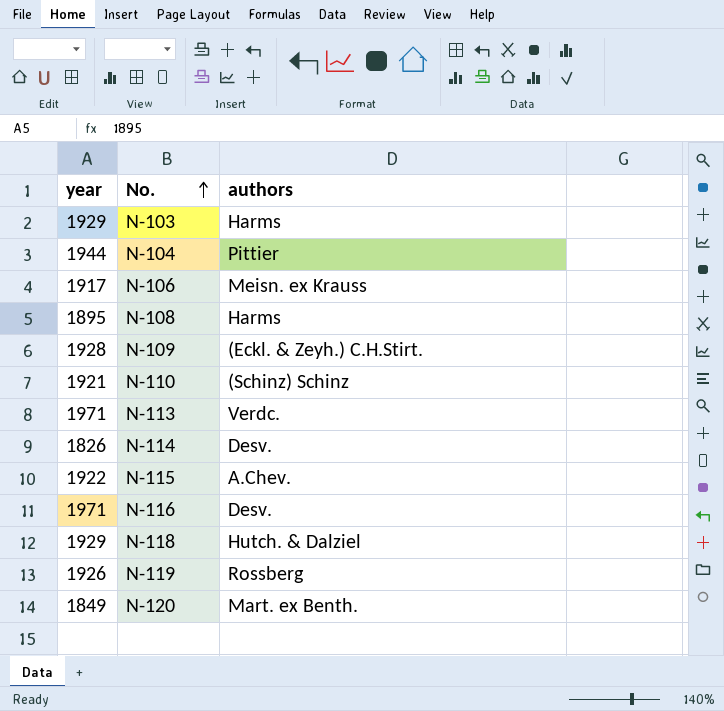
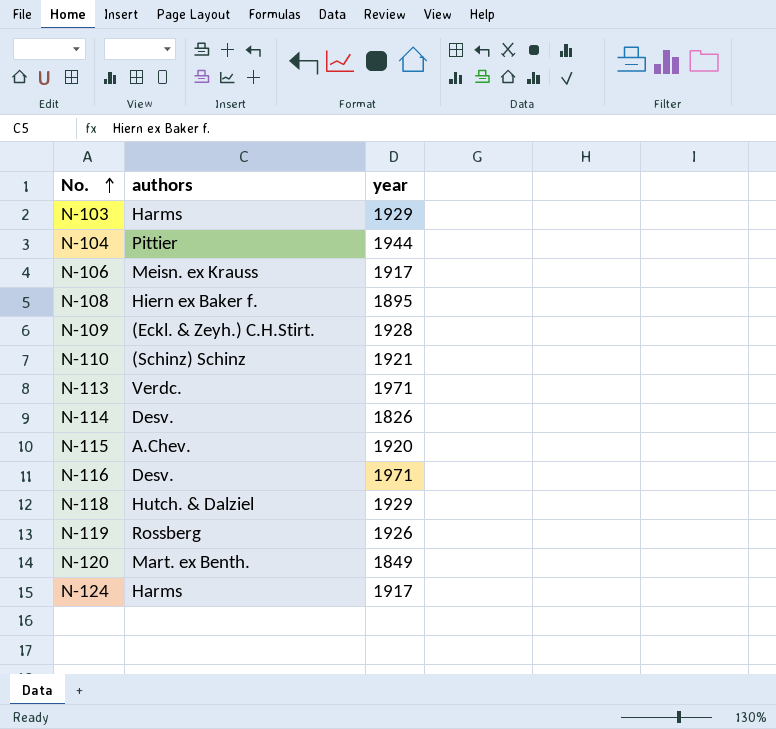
column year | position: 1 -> 3
N-108 | authors: Harms -> Hiern ex Baker f.
N-115 | year: 1922 -> 1920
row N-124: none -> Harms | 1917

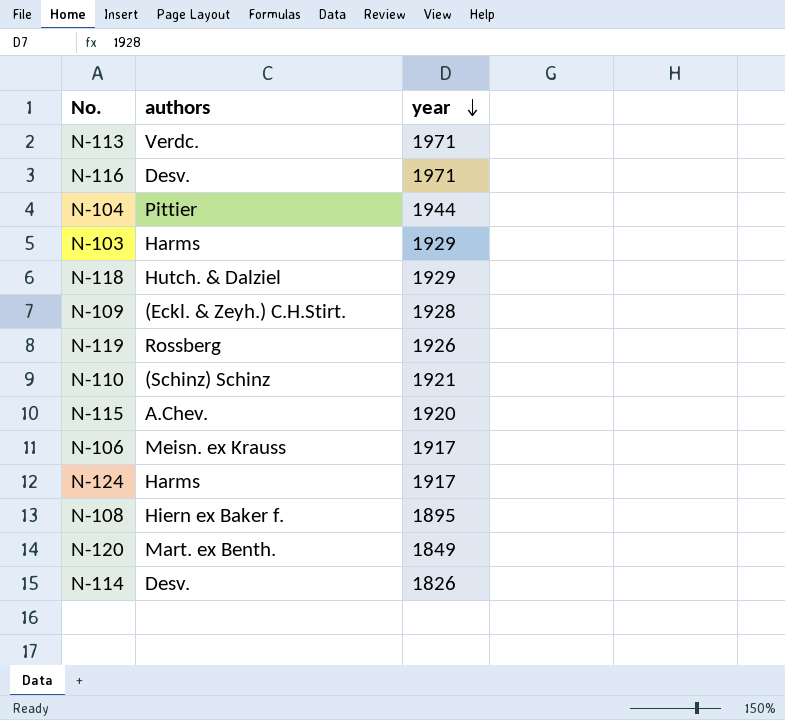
row order: No. ascending -> year descending

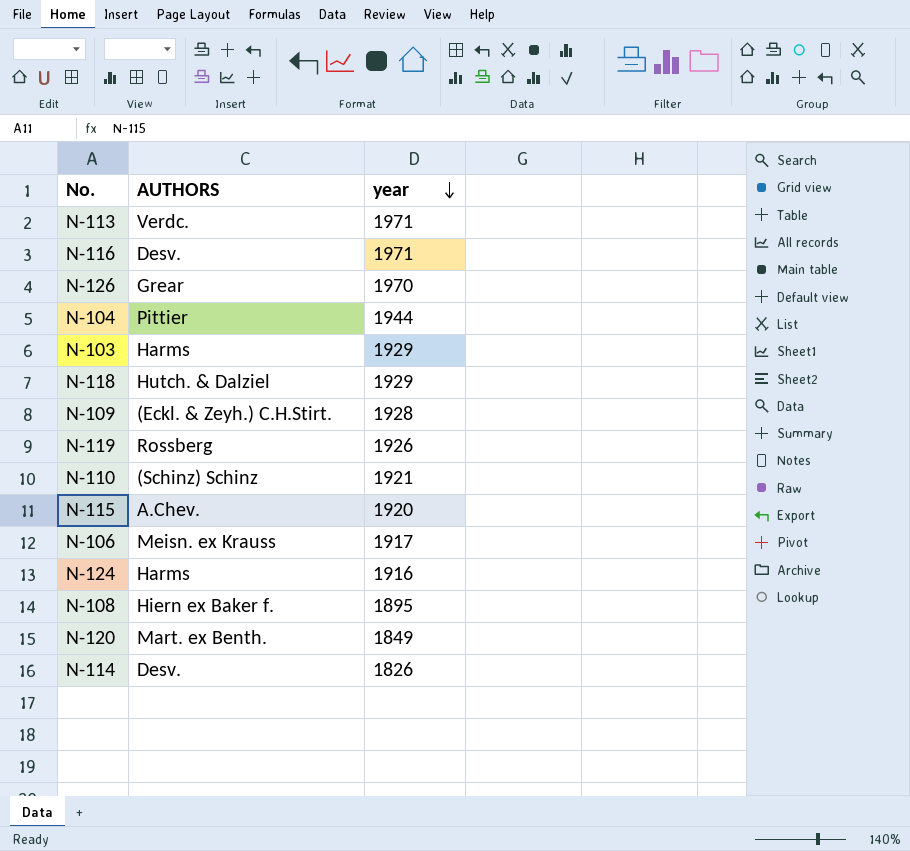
column name: authors -> AUTHORS
row N-126: none -> Grear | 1970
N-124 | year: 1917 -> 1916

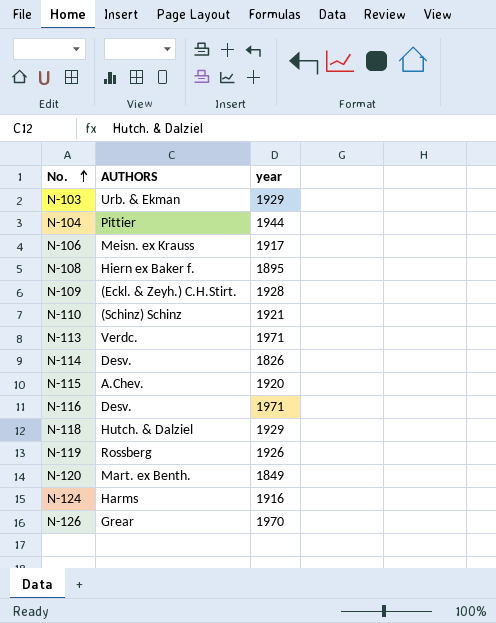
row order: year descending -> No. ascending
N-103 | AUTHORS: Harms -> Urb. & Ekman

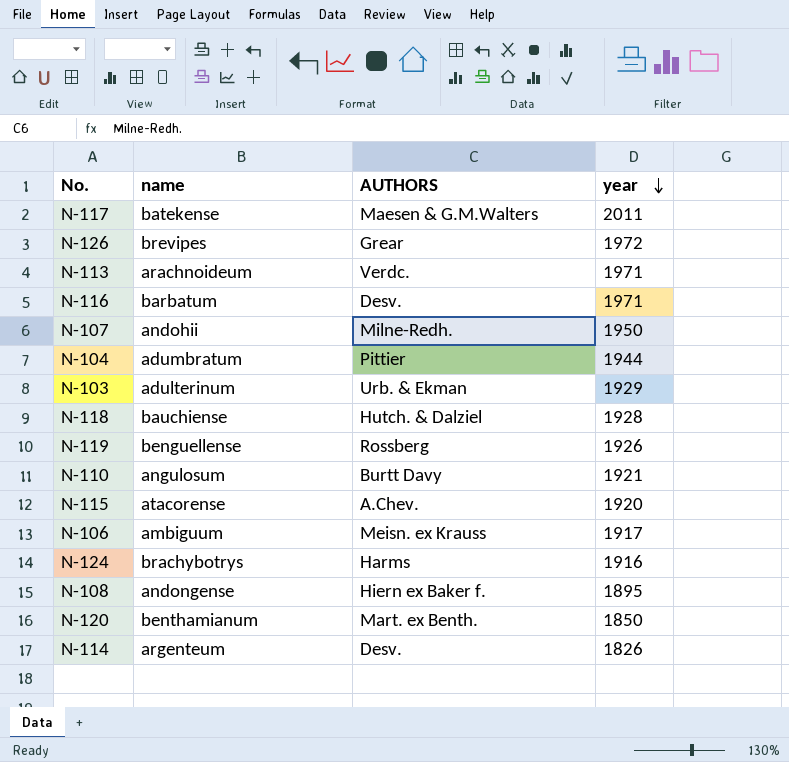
row order: No. ascending -> year descending
column name | position: none -> 2
row N-109: (Eckl. & Zeyh.) C.H.Stirt. | 1928 -> none
row N-117: none -> batekense | Maesen & G.M.Walters | 2011
N-126 | year: 1970 -> 1972
row N-107: none -> andohii | Milne-Redh. | 1950
N-118 | year: 1929 -> 1928
N-110 | AUTHORS: (Schinz) Schinz -> Burtt Davy
N-120 | year: 1849 -> 1850

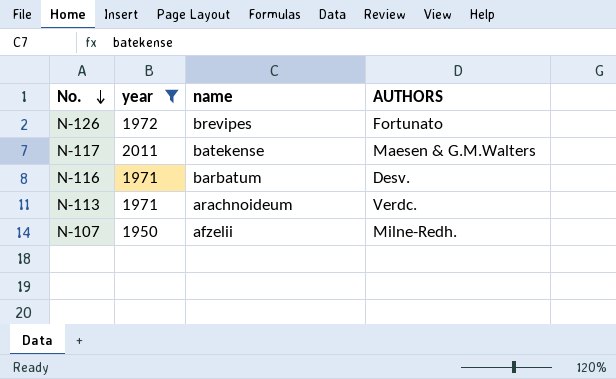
filter: none -> year >= 1950
row order: year descending -> No. descending
column year | position: 4 -> 2
N-126 | AUTHORS: Grear -> Fortunato
N-107 | name: andohii -> afzelii

